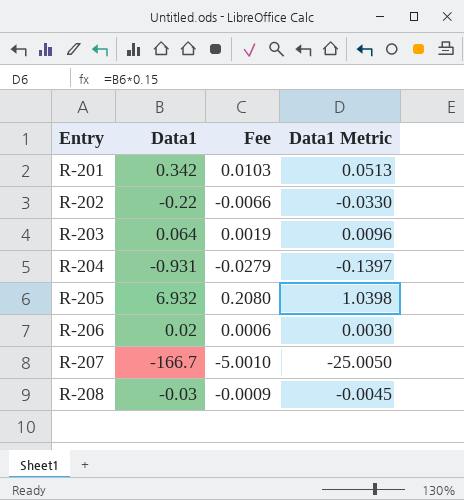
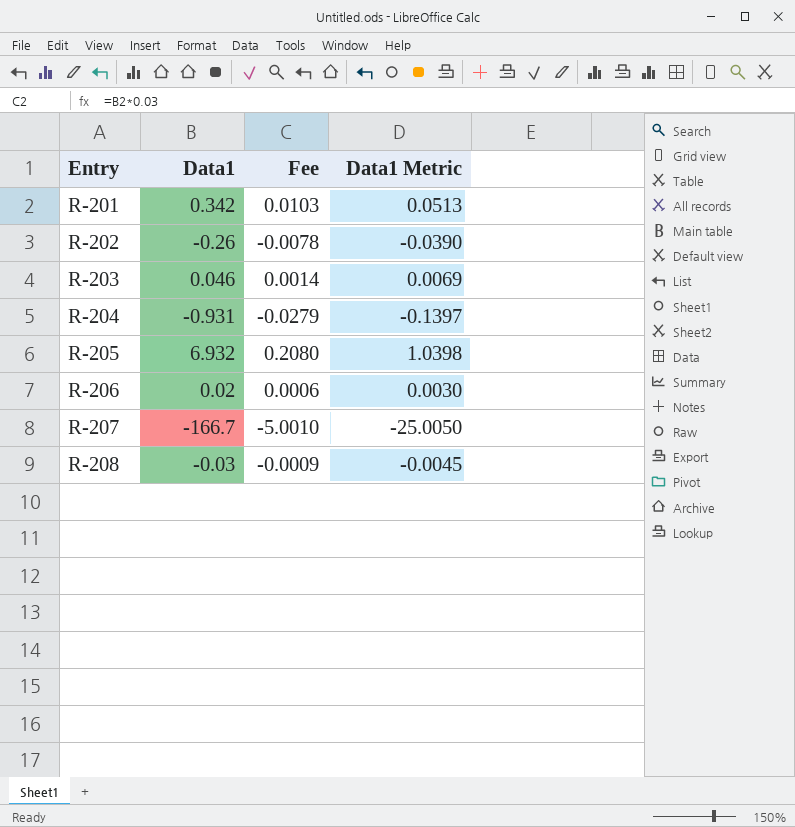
R-202 | Data1: -0.22 -> -0.26
R-202 | Fee: -0.0066 -> -0.0078
R-202 | Data1 Metric: -0.0330 -> -0.0390
R-203 | Data1: 0.064 -> 0.046
R-203 | Fee: 0.0019 -> 0.0014
R-203 | Data1 Metric: 0.0096 -> 0.0069

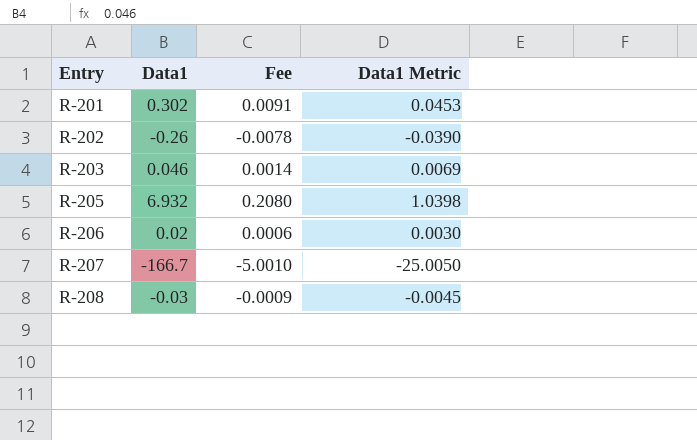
row R-204: -0.931 | -0.0279 | -0.1397 -> none
R-201 | Data1: 0.342 -> 0.302
R-201 | Fee: 0.0103 -> 0.0091
R-201 | Data1 Metric: 0.0513 -> 0.0453

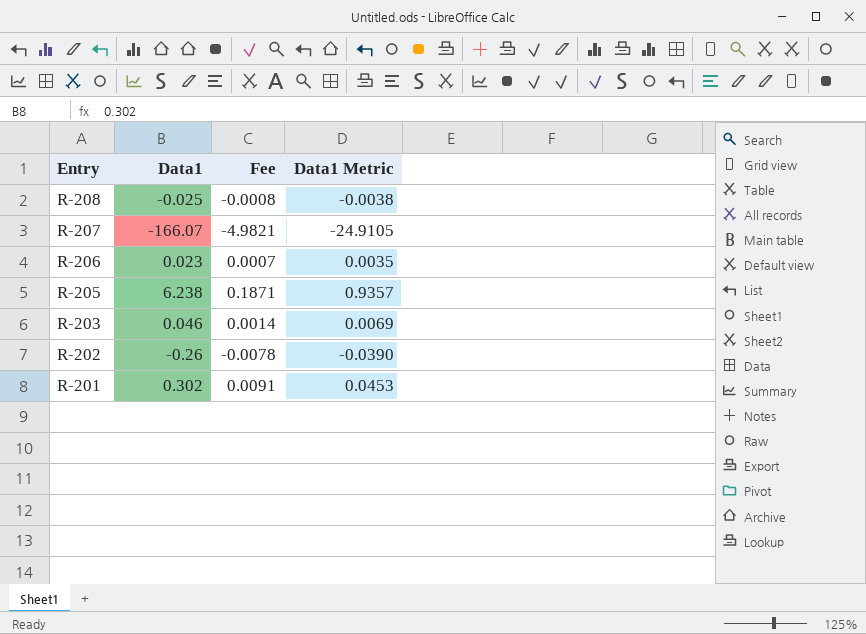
row order: Entry ascending -> Entry descending
R-208 | Data1: -0.03 -> -0.025
R-208 | Fee: -0.0009 -> -0.0008
R-208 | Data1 Metric: -0.0045 -> -0.0038
R-207 | Data1: -166.7 -> -166.07
R-207 | Fee: -5.0010 -> -4.9821
R-207 | Data1 Metric: -25.0050 -> -24.9105
R-206 | Data1: 0.02 -> 0.023
R-206 | Fee: 0.0006 -> 0.0007
R-206 | Data1 Metric: 0.0030 -> 0.0035
R-205 | Data1: 6.932 -> 6.238
R-205 | Fee: 0.2080 -> 0.1871
R-205 | Data1 Metric: 1.0398 -> 0.9357

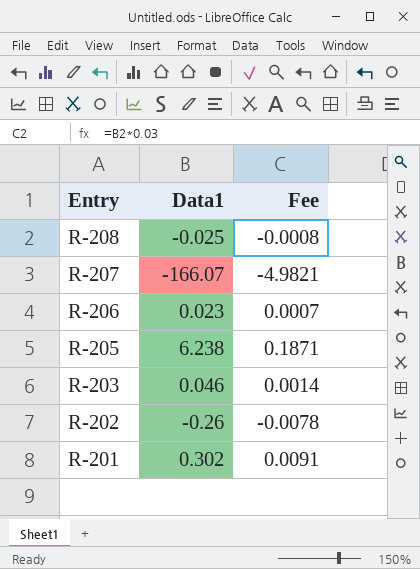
column Data1 Metric | formula: [Data1] * 0.15 -> none

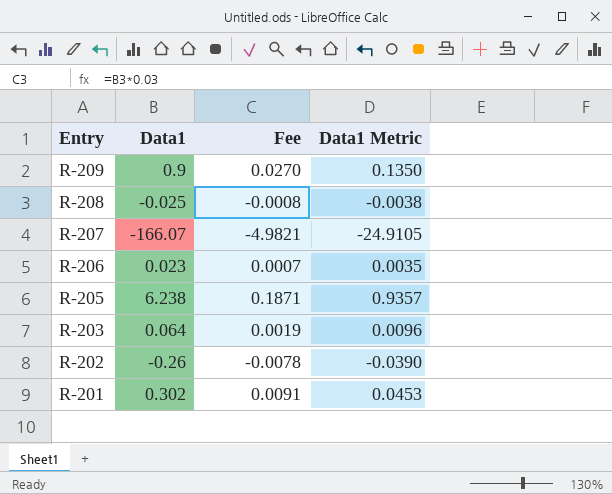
column Data1 Metric | formula: none -> [Data1] * 0.15
row R-209: none -> 0.9 | 0.0270 | 0.1350
R-203 | Data1: 0.046 -> 0.064
R-203 | Fee: 0.0014 -> 0.0019

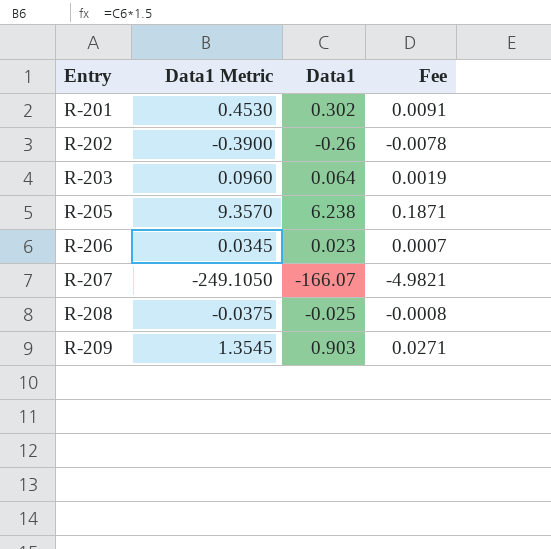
row order: Entry descending -> Entry ascending
column Data1 Metric | formula: [Data1] * 0.15 -> [Data1] * 1.5
column Data1 Metric | position: 4 -> 2
R-209 | Data1: 0.9 -> 0.903
R-209 | Fee: 0.0270 -> 0.0271

